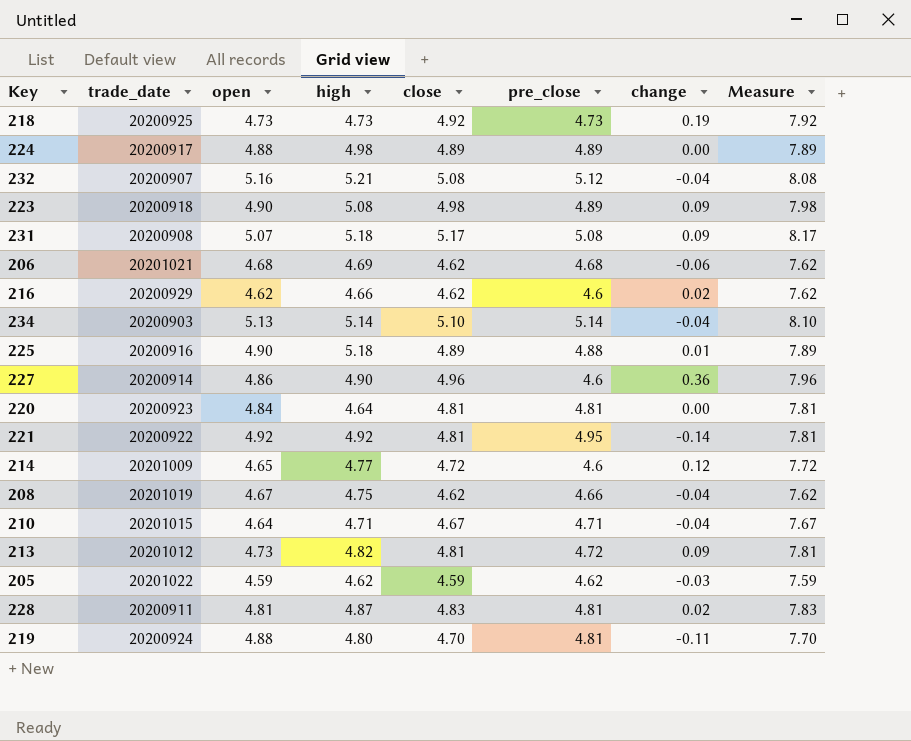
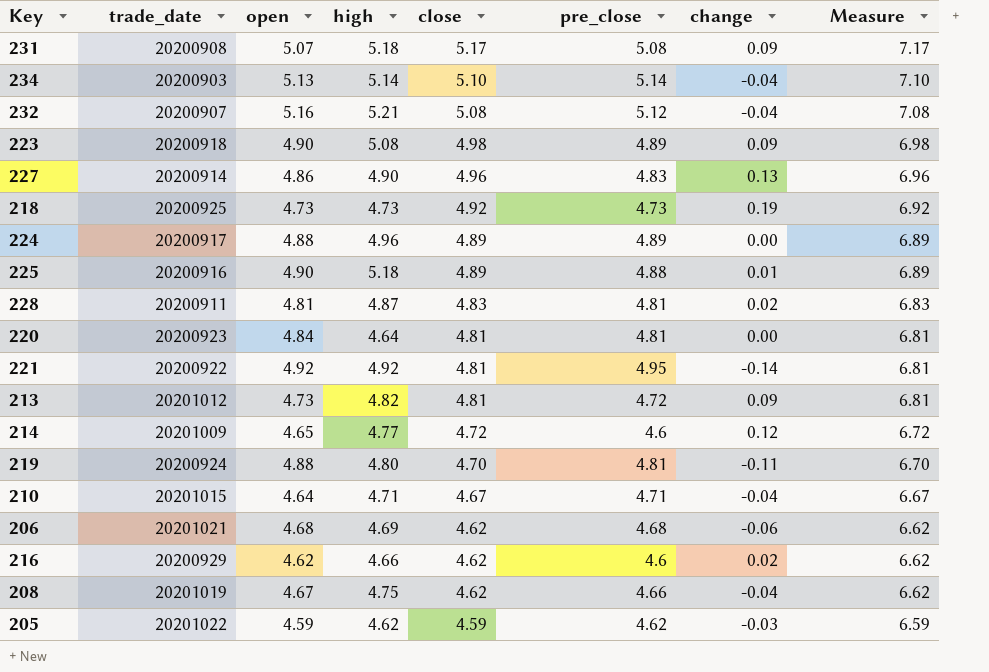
row order: none -> close descending
column Measure | formula: [close] + 3 -> [close] + 2
227 | pre_close: 4.6 -> 4.83
227 | change: 0.36 -> 0.13
224 | high: 4.98 -> 4.96

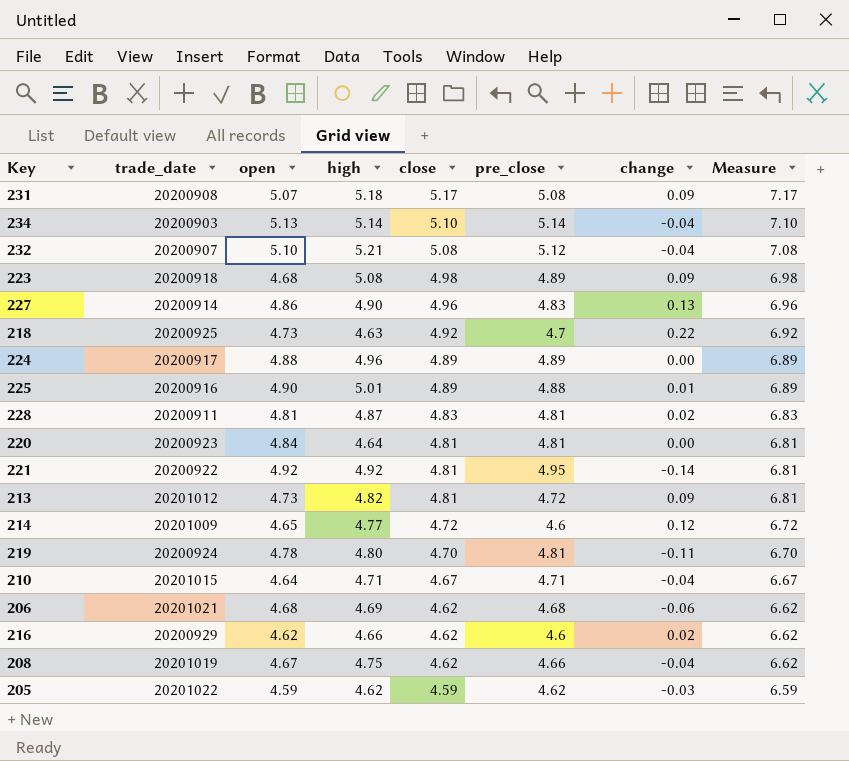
232 | open: 5.16 -> 5.10
223 | open: 4.90 -> 4.68
218 | high: 4.73 -> 4.63
218 | pre_close: 4.73 -> 4.7
218 | change: 0.19 -> 0.22
225 | high: 5.18 -> 5.01
219 | open: 4.88 -> 4.78

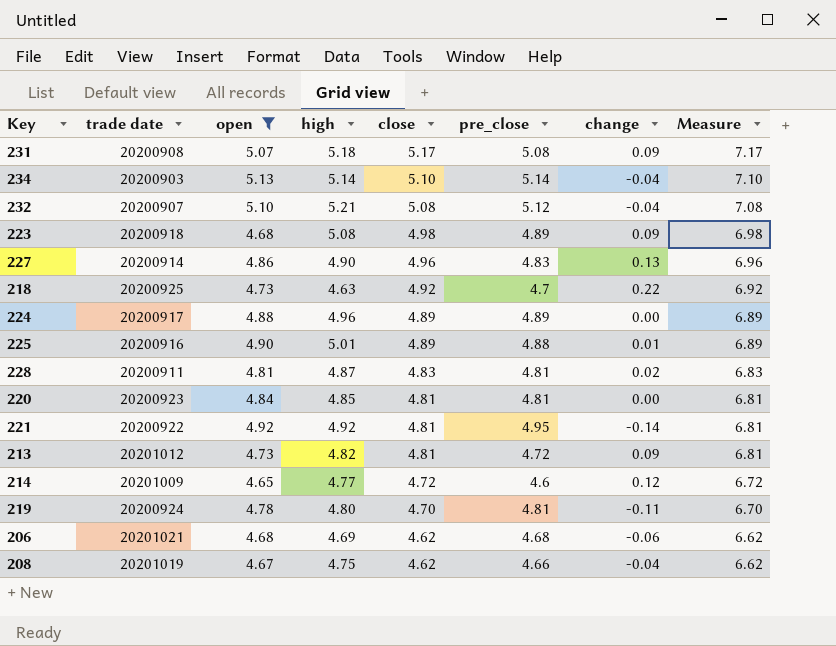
filter: none -> open >= 4.65
column name: trade_date -> trade date
220 | high: 4.64 -> 4.85

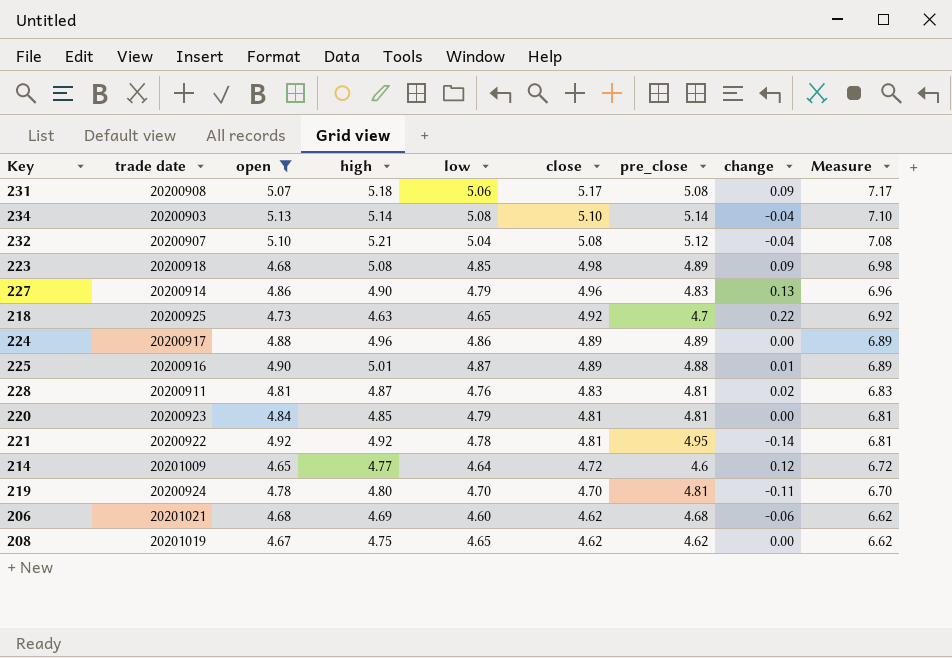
column low | position: none -> 5
row 213: 20201012 | 4.73 | 4.82 | 4.81 | 4.72 | 0.09 | 6.81 -> none
208 | pre_close: 4.66 -> 4.62
208 | change: -0.04 -> 0.00

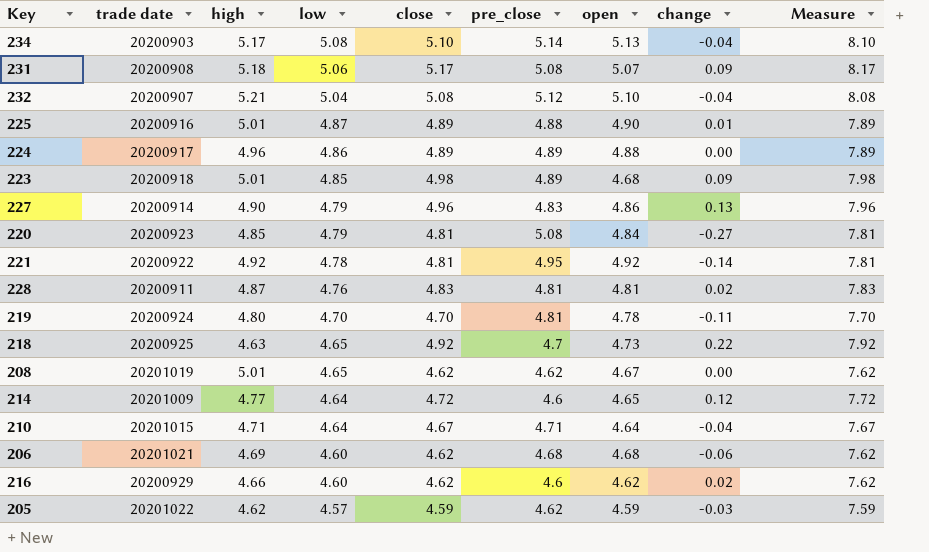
filter: open >= 4.65 -> none
row order: close descending -> low descending
column open | position: 3 -> 7
column Measure | formula: [close] + 2 -> [close] + 3
234 | high: 5.14 -> 5.17
223 | high: 5.08 -> 5.01
220 | pre_close: 4.81 -> 5.08
220 | change: 0.00 -> -0.27
208 | high: 4.75 -> 5.01

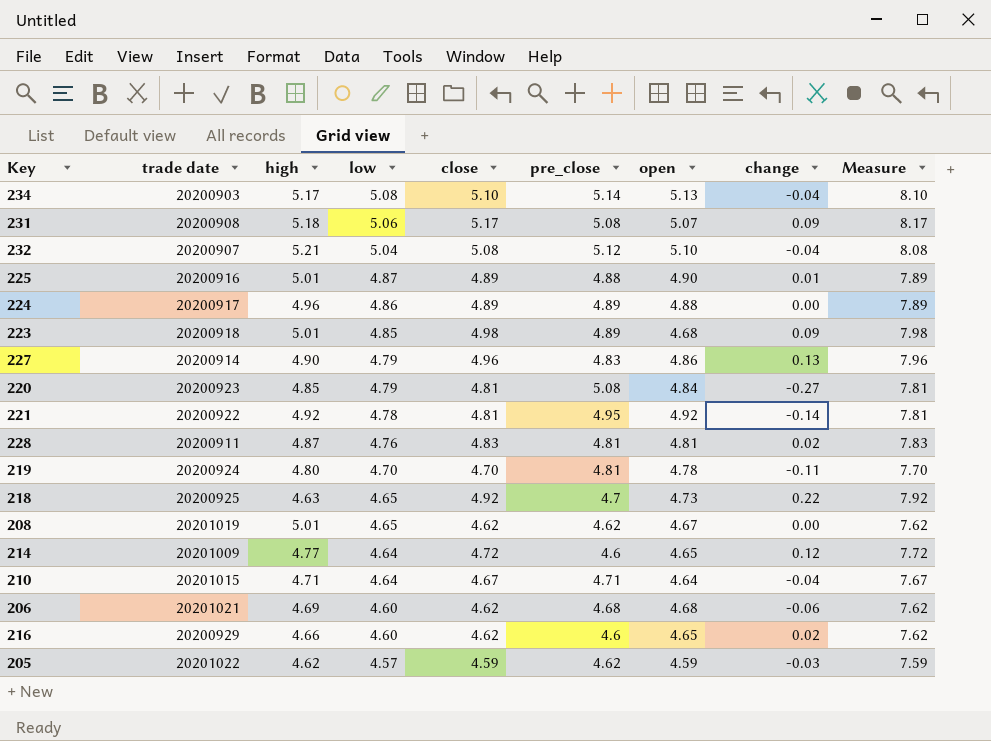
216 | open: 4.62 -> 4.65

